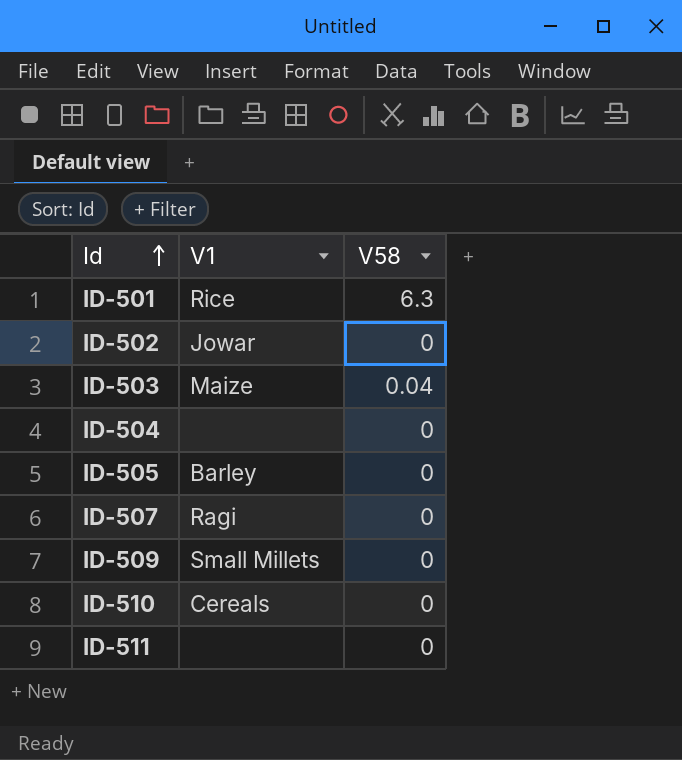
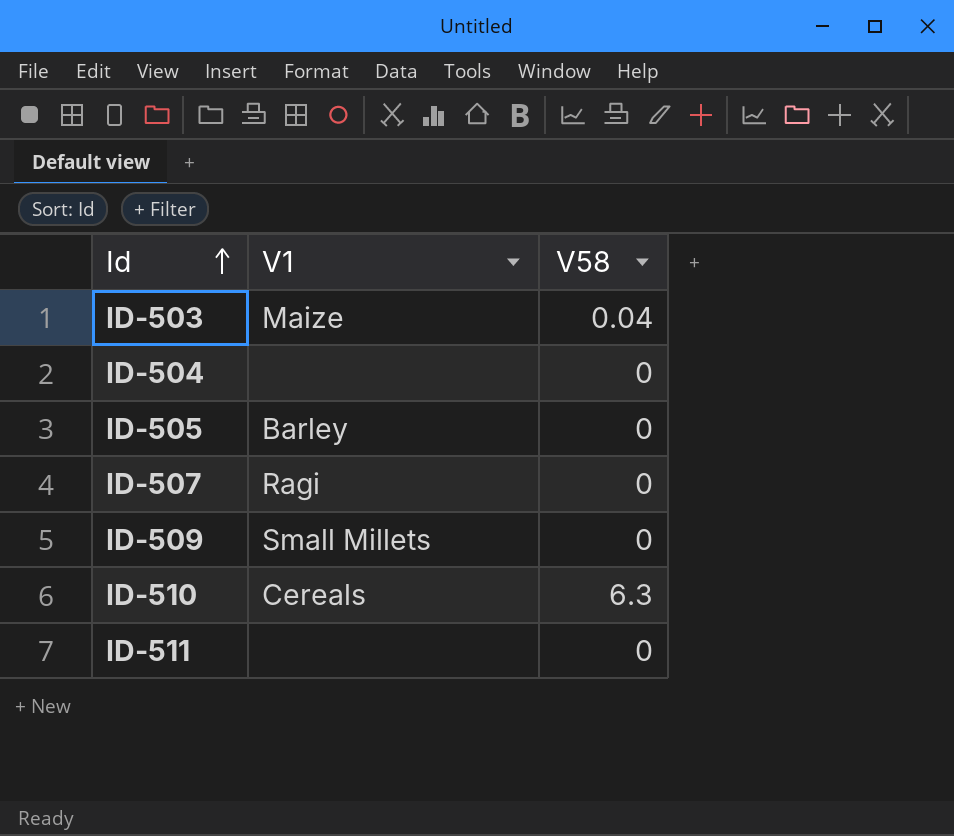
row ID-501: Rice | 6.3 -> none
row ID-502: Jowar | 0 -> none
ID-510 | V58: 0 -> 6.3

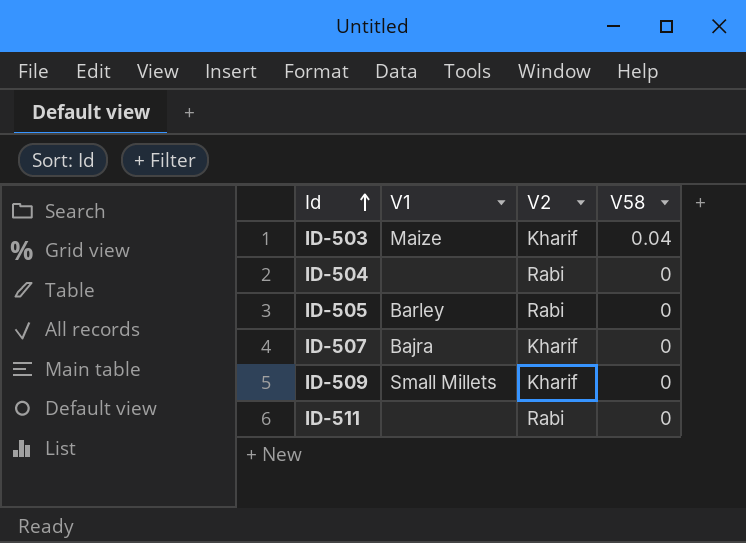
column V2 | position: none -> 3
row ID-510: Cereals | 6.3 -> none
ID-507 | V1: Ragi -> Bajra

